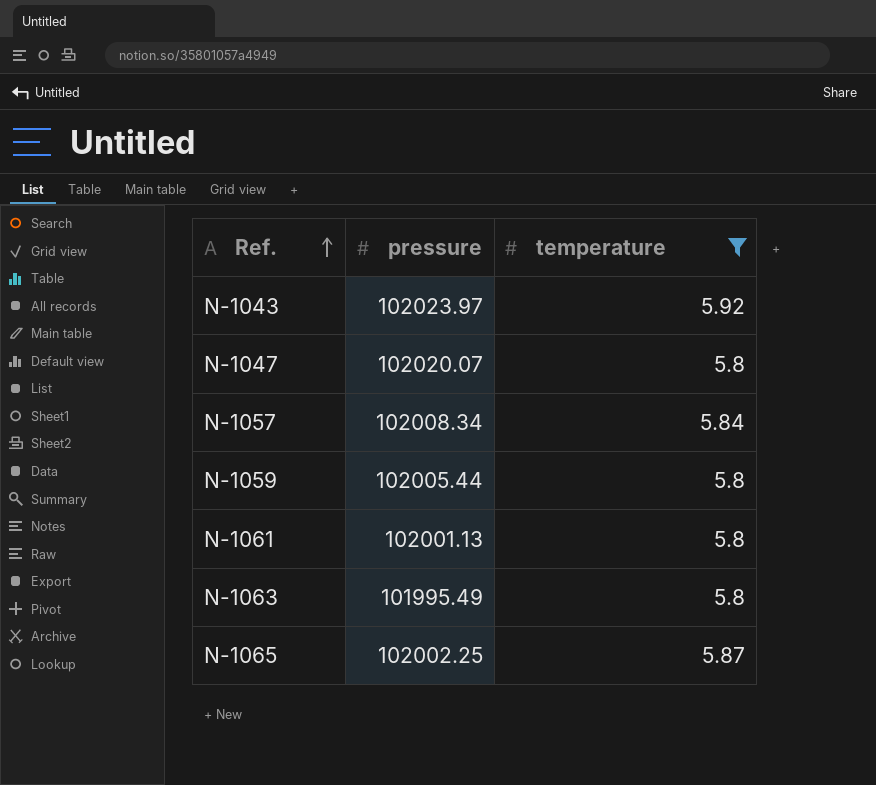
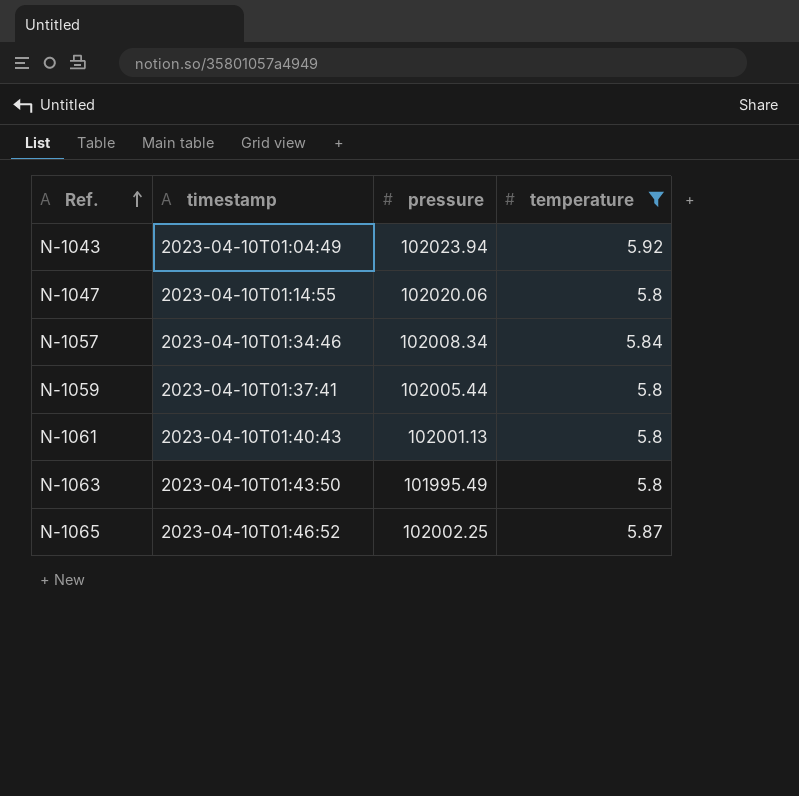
column timestamp | position: none -> 2
N-1043 | pressure: 102023.97 -> 102023.94
N-1047 | pressure: 102020.07 -> 102020.06

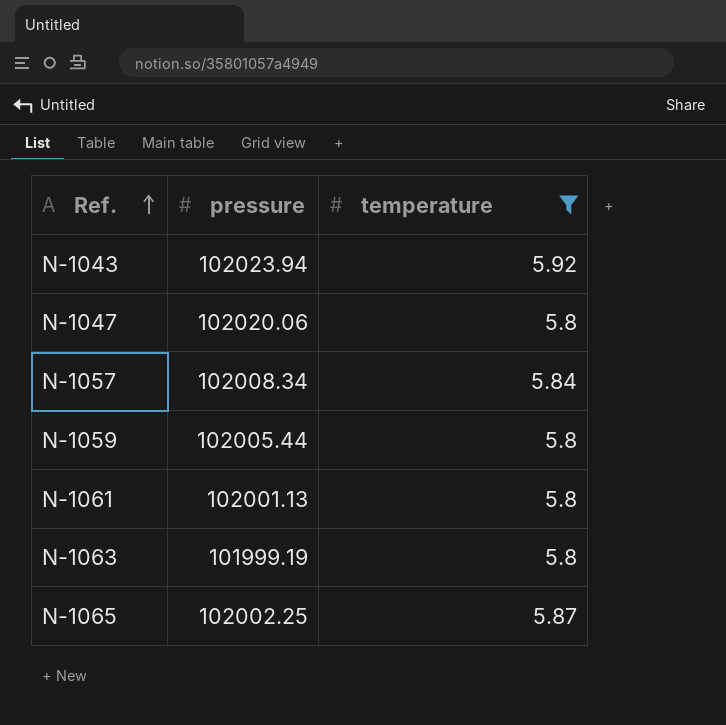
column timestamp | position: 2 -> none
N-1063 | pressure: 101995.49 -> 101999.19

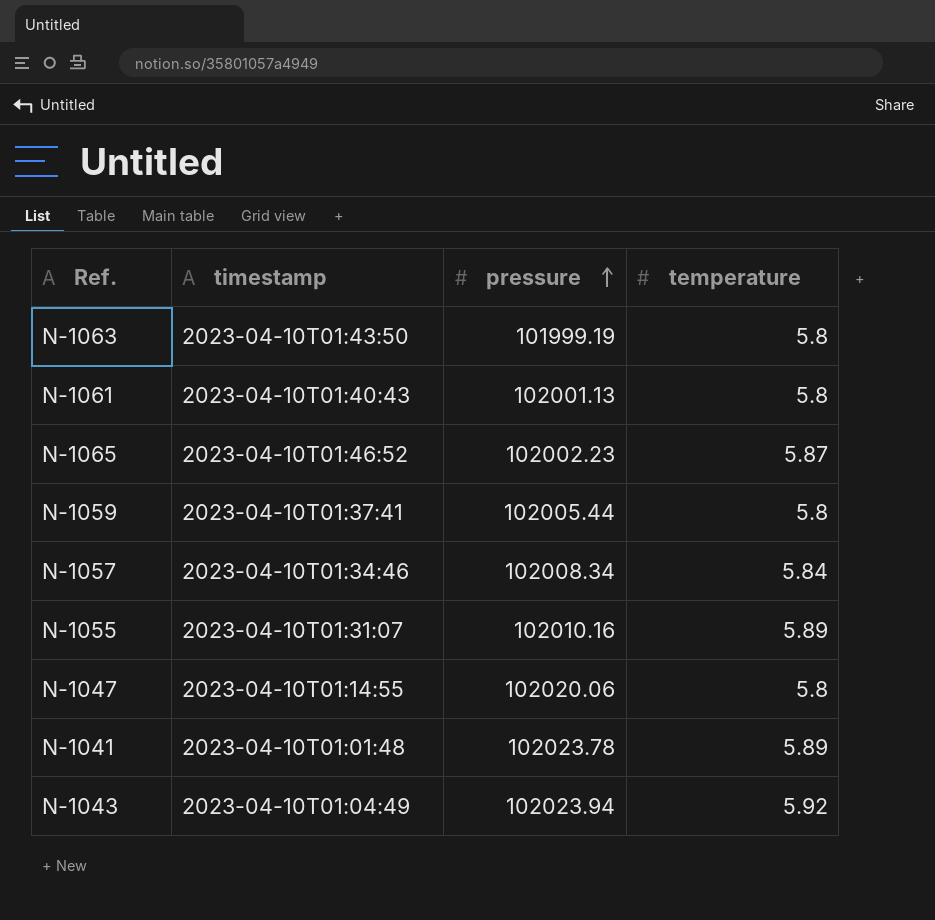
filter: temperature != 5.89 -> none
row order: Ref. ascending -> pressure ascending
column timestamp | position: none -> 2
N-1065 | pressure: 102002.25 -> 102002.23

